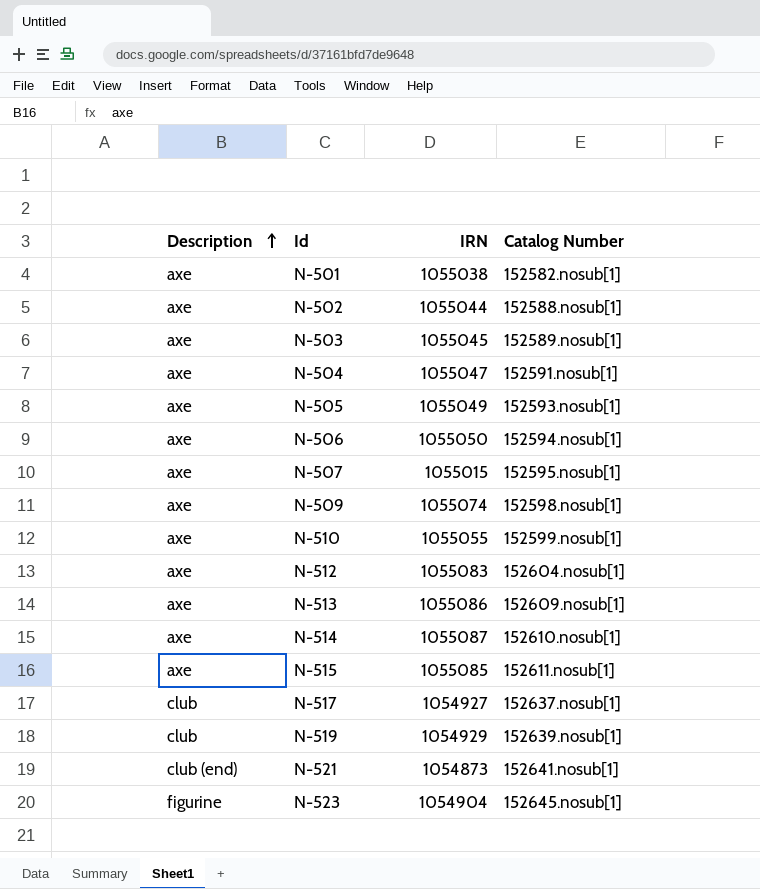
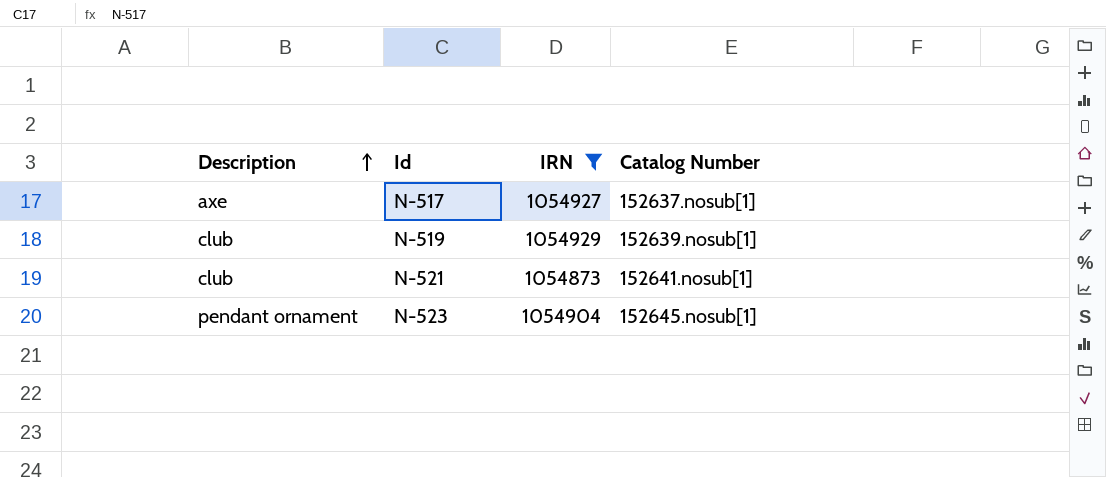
filter: none -> IRN <= 1054929
N-517 | Description: club -> axe
N-521 | Description: club (end) -> club
N-523 | Description: figurine -> pendant ornament

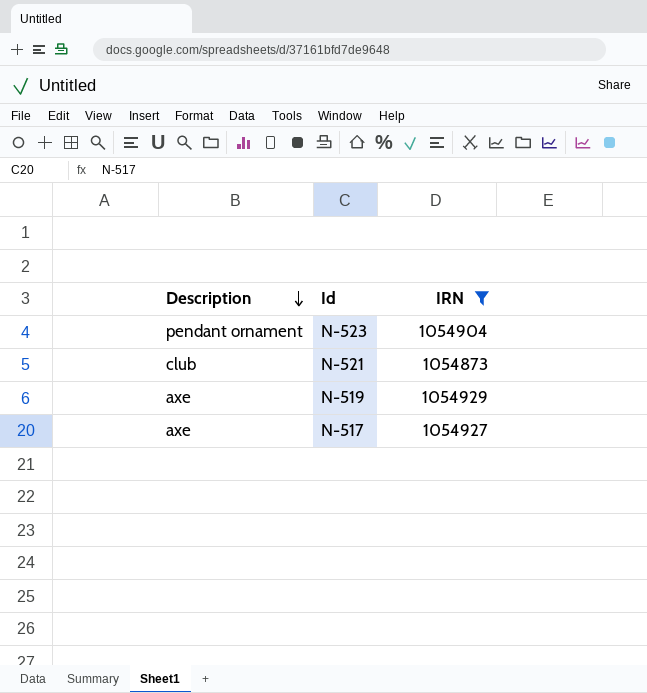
row order: Description ascending -> Description descending
column Catalog Number | position: 4 -> none
N-519 | Description: club -> axe

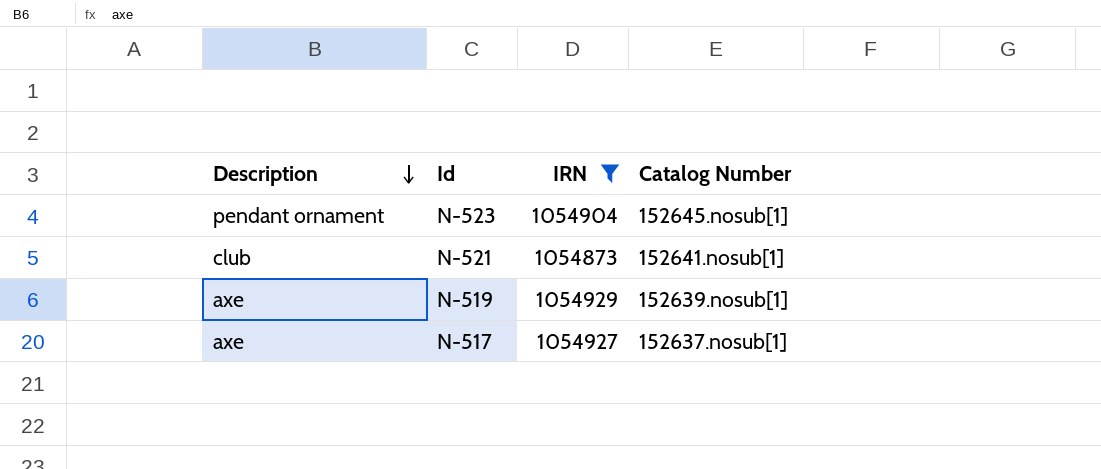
column Catalog Number | position: none -> 4

